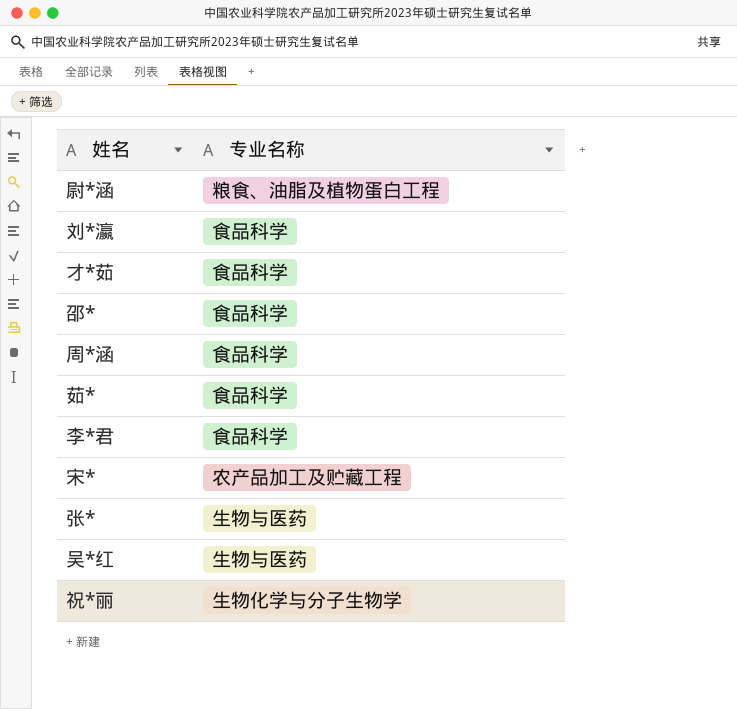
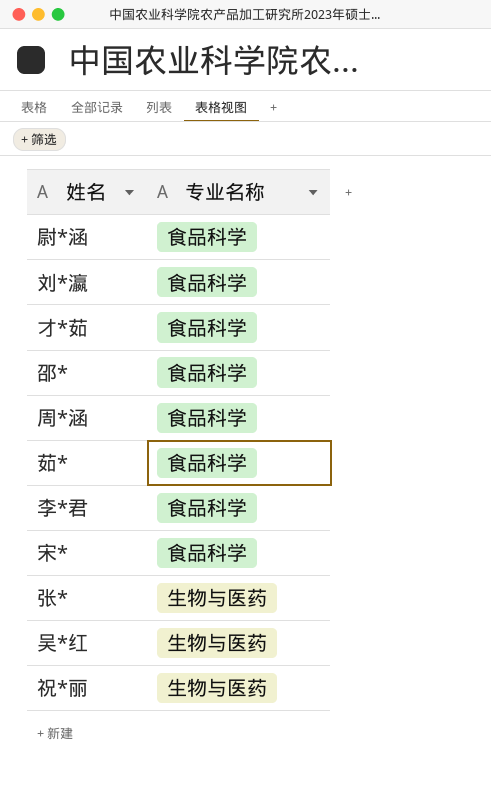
尉*涵 | 专业名称: 粮食、油脂及植物蛋白工程 -> 食品科学
宋* | 专业名称: 农产品加工及贮藏工程 -> 食品科学
祝*丽 | 专业名称: 生物化学与分子生物学 -> 生物与医药

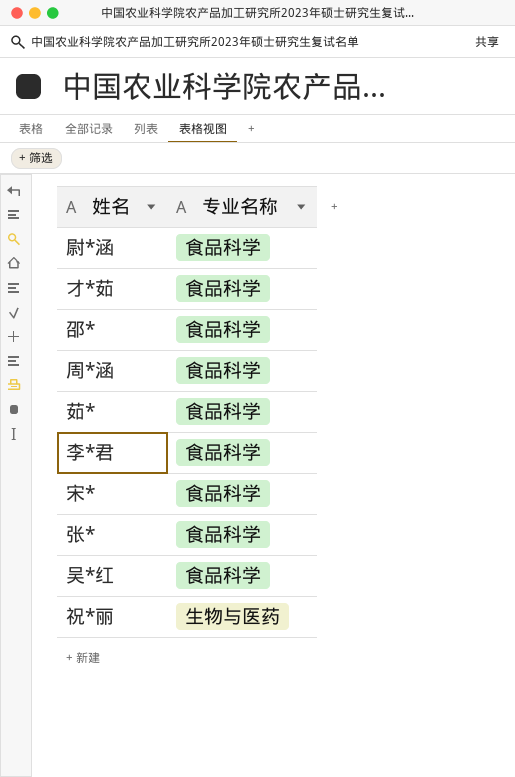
row 刘*瀛: 食品科学 -> none
张* | 专业名称: 生物与医药 -> 食品科学
吴*红 | 专业名称: 生物与医药 -> 食品科学

